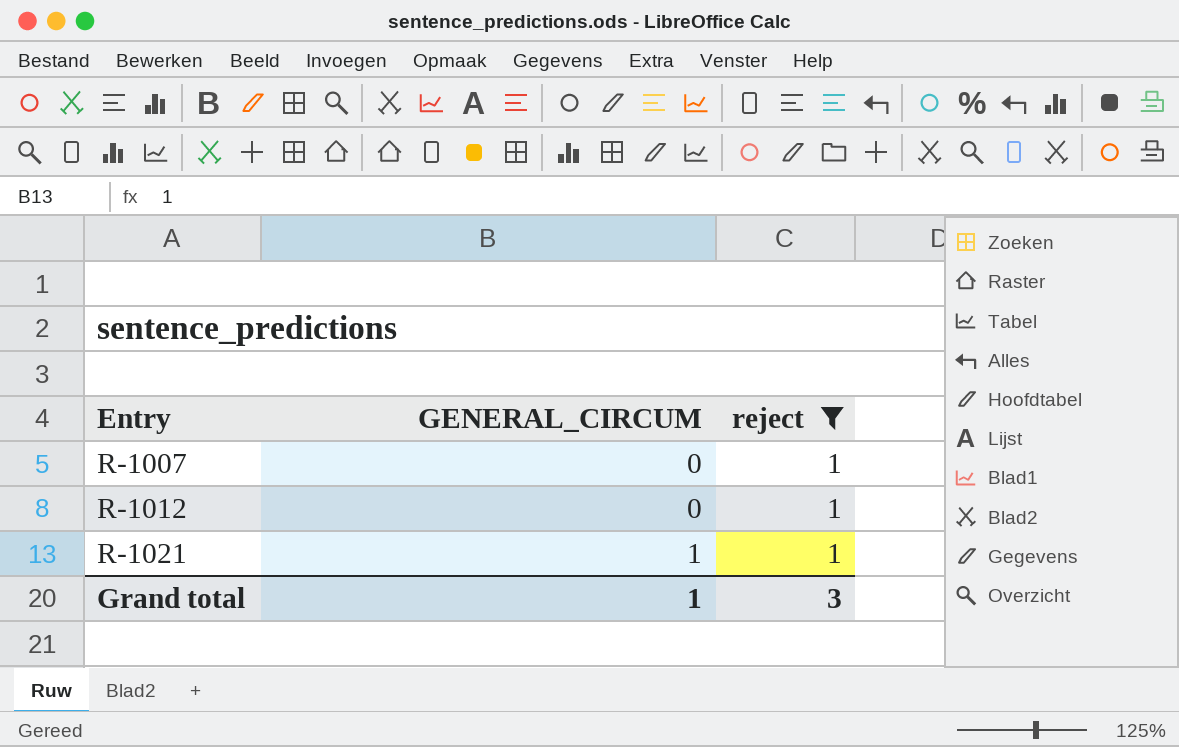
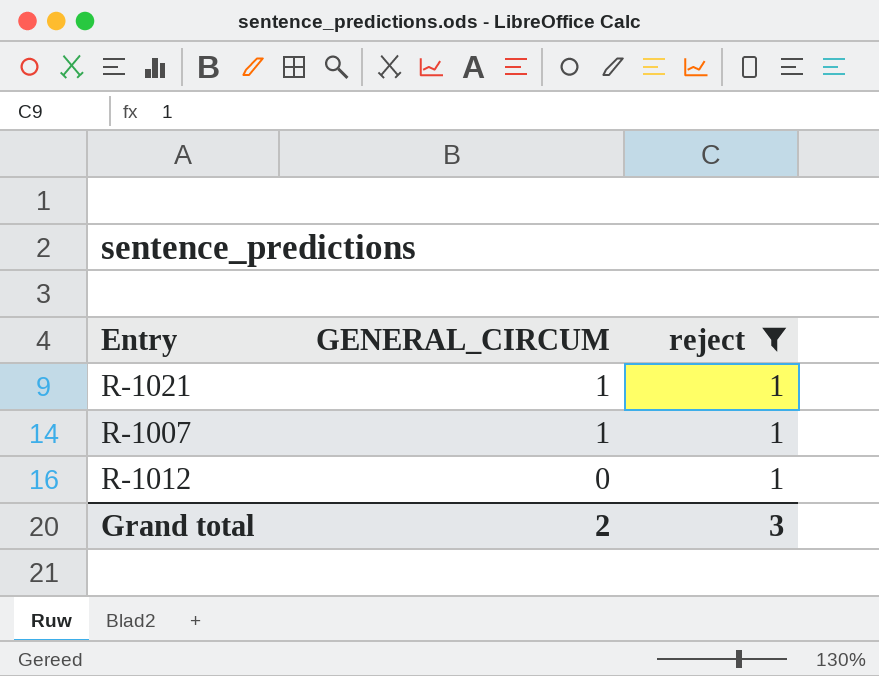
row order: Entry ascending -> GENERAL_CIRCUM descending
R-1007 | GENERAL_CIRCUM: 0 -> 1
Grand total | GENERAL_CIRCUM: 1 -> 2

